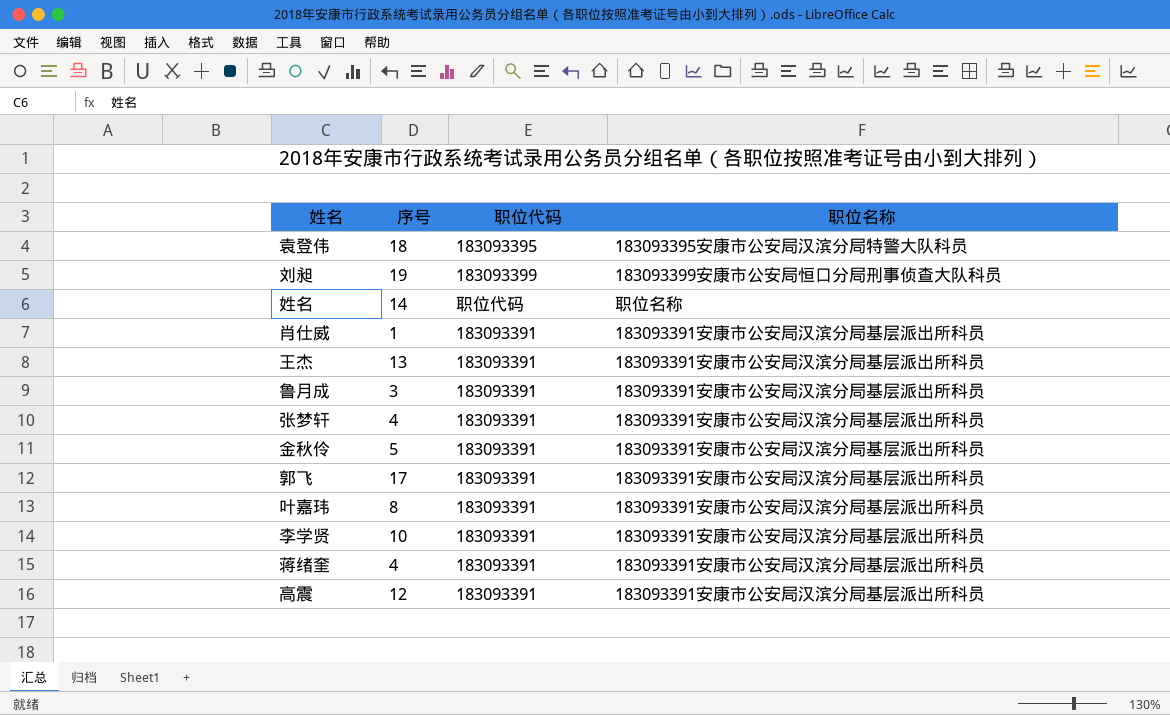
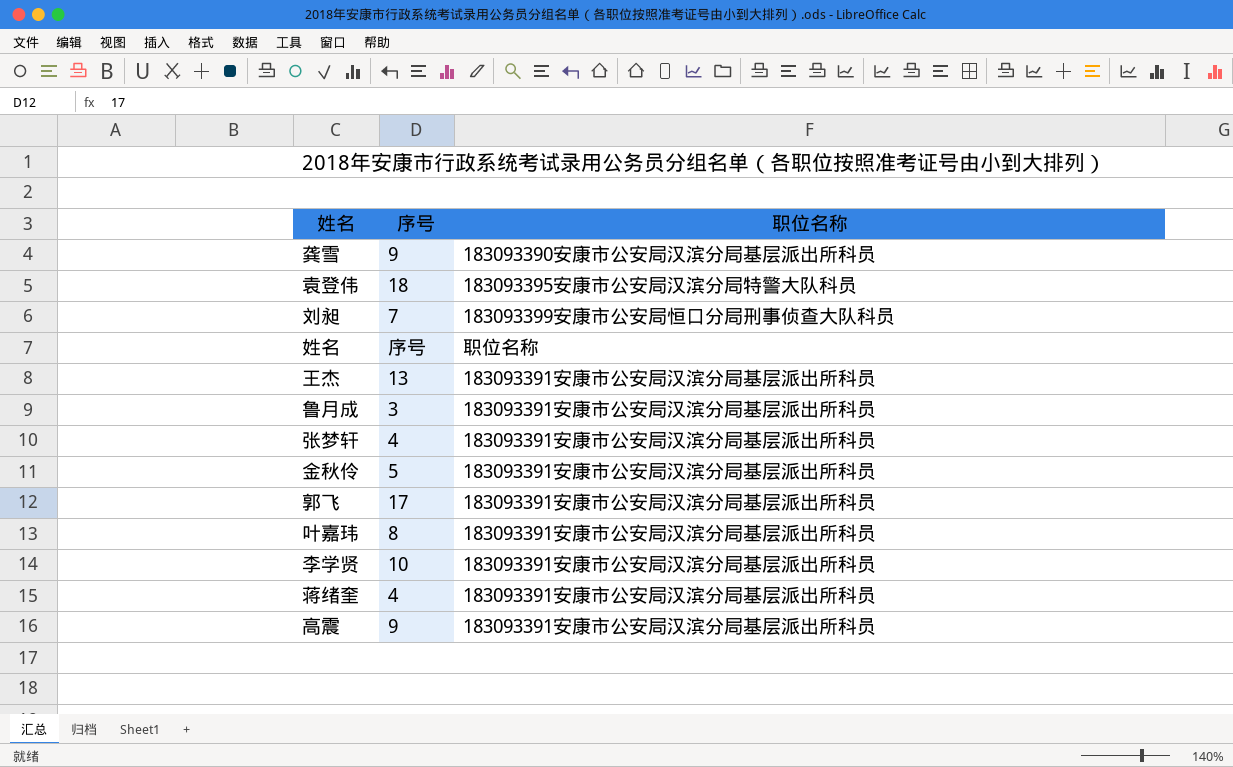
column 职位代码 | position: 3 -> none
row 肖仕威: 1 | 183093391 | 183093391安康市公安局汉滨分局基层派出所科员 -> none
row 龚雪: none -> 9 | 183093390安康市公安局汉滨分局基层派出所科员
刘昶 | 序号: 19 -> 7
姓名 | 序号: 14 -> 序号
高震 | 序号: 12 -> 9

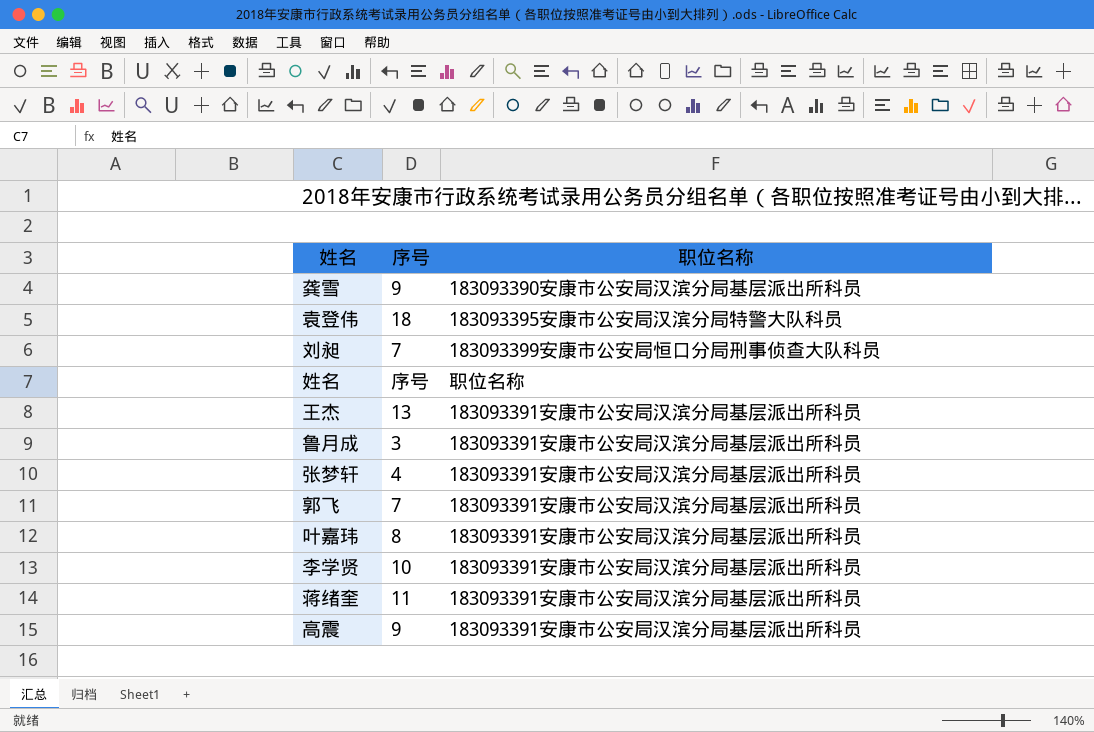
row 金秋伶: 5 | 183093391安康市公安局汉滨分局基层派出所科员 -> none
郭飞 | 序号: 17 -> 7
蒋绪奎 | 序号: 4 -> 11

